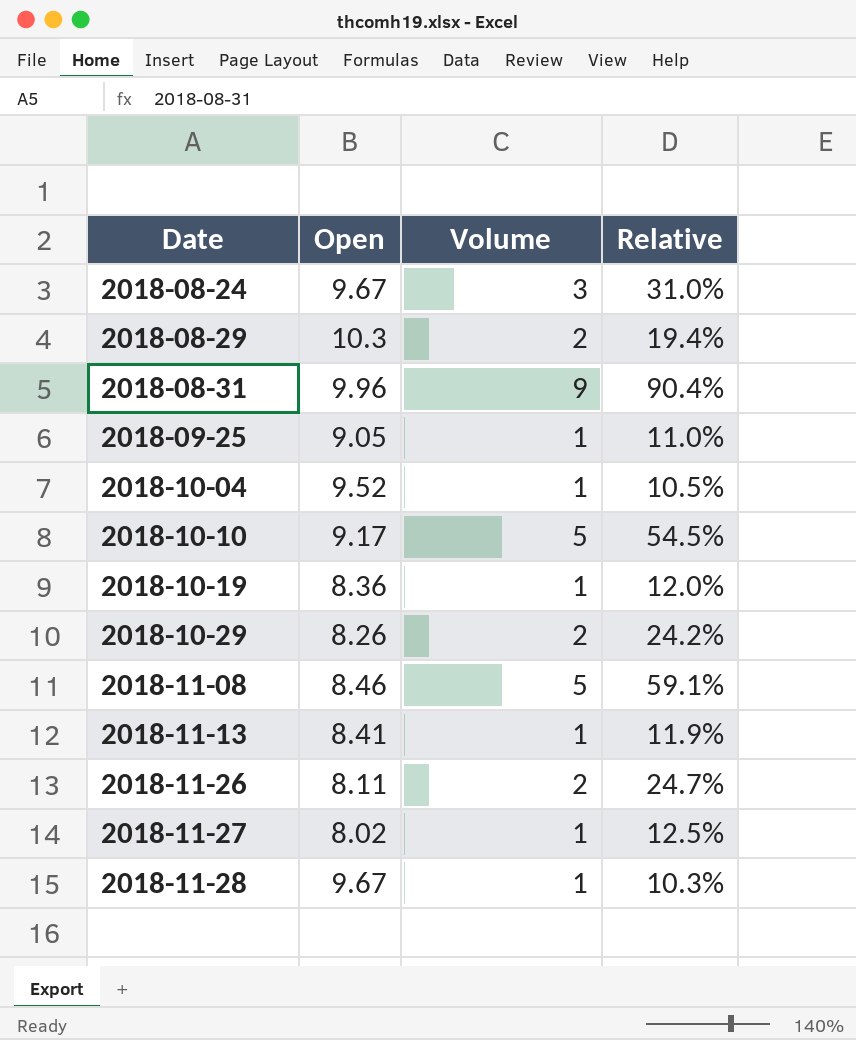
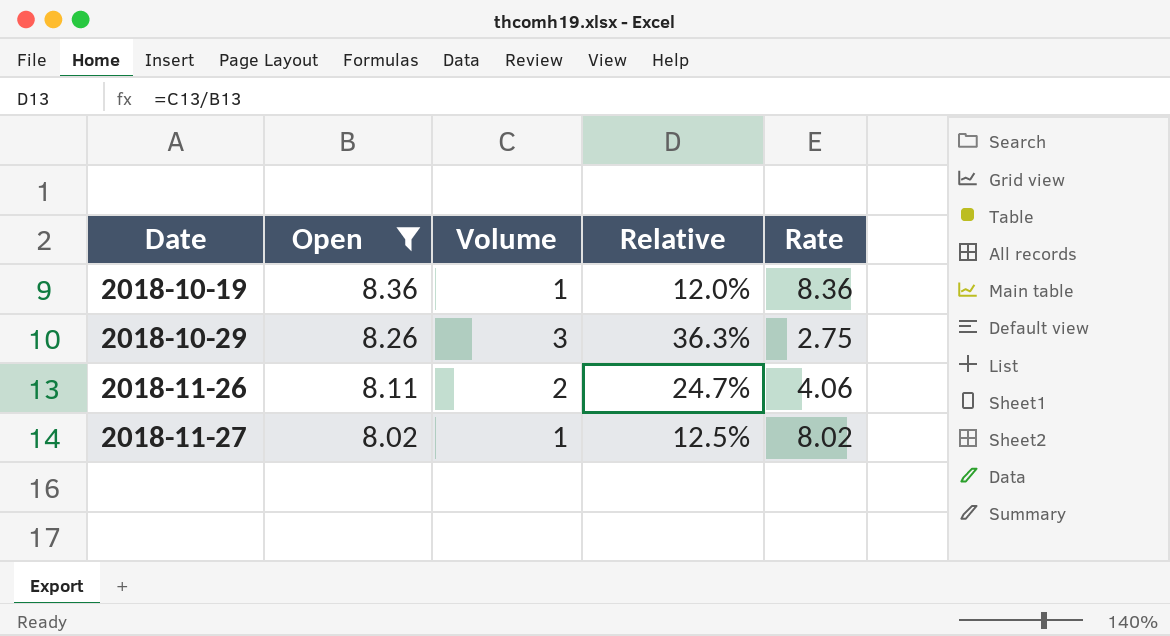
filter: none -> Open <= 8.36
column Rate | formula: none -> [Open] / [Volume]
2018-10-29 | Volume: 2 -> 3
2018-10-29 | Relative: 24.2% -> 36.3%

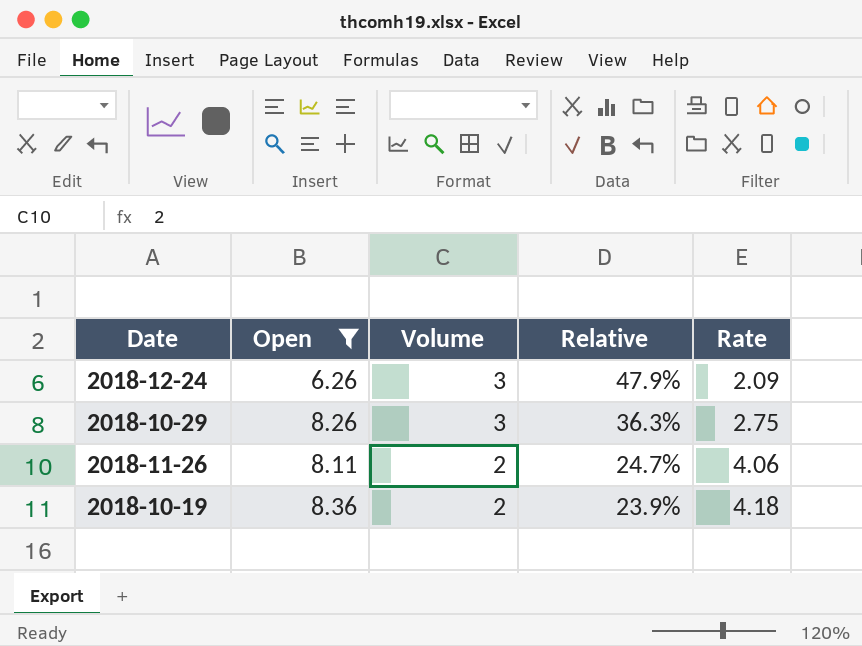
row order: Date ascending -> Volume descending
row 2018-11-27: 8.02 | 1 | 12.5% | 8.02 -> none
row 2018-12-24: none -> 6.26 | 3 | 47.9% | 2.09
2018-10-19 | Volume: 1 -> 2
2018-10-19 | Relative: 12.0% -> 23.9%
2018-10-19 | Rate: 8.36 -> 4.18

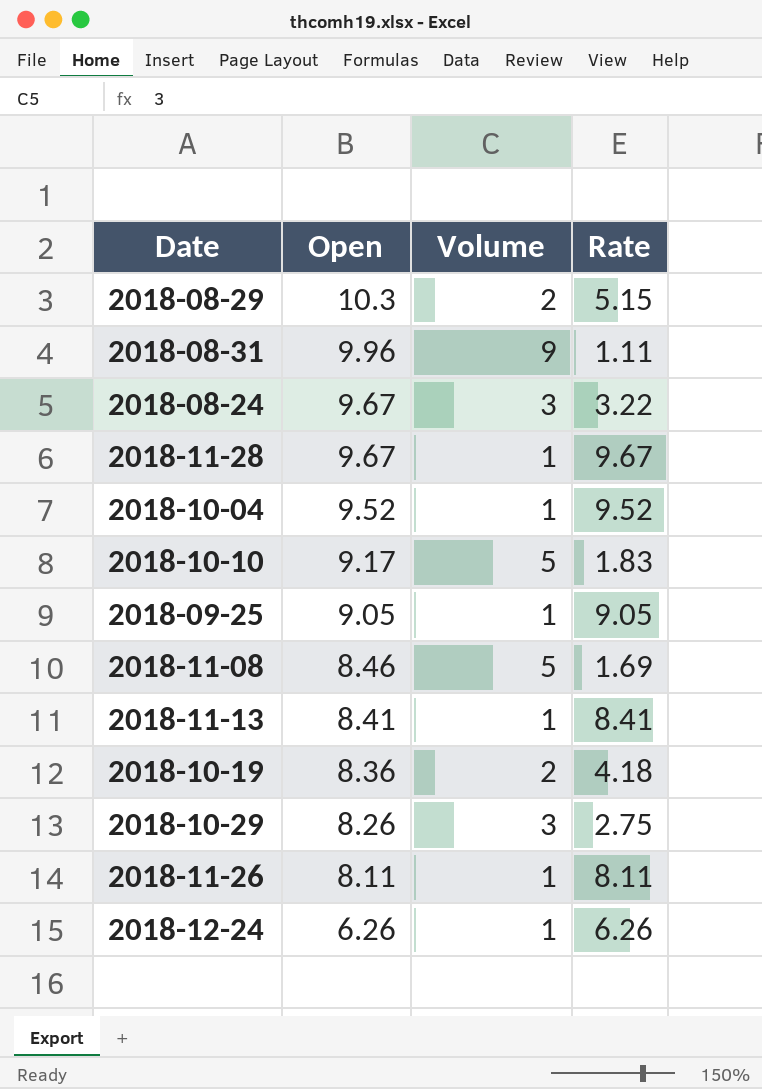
filter: Open <= 8.36 -> none
row order: Volume descending -> Open descending
column Relative | formula: [Volume] / [Open] -> none
2018-11-26 | Volume: 2 -> 1
2018-11-26 | Rate: 4.06 -> 8.11
2018-12-24 | Volume: 3 -> 1
2018-12-24 | Rate: 2.09 -> 6.26

